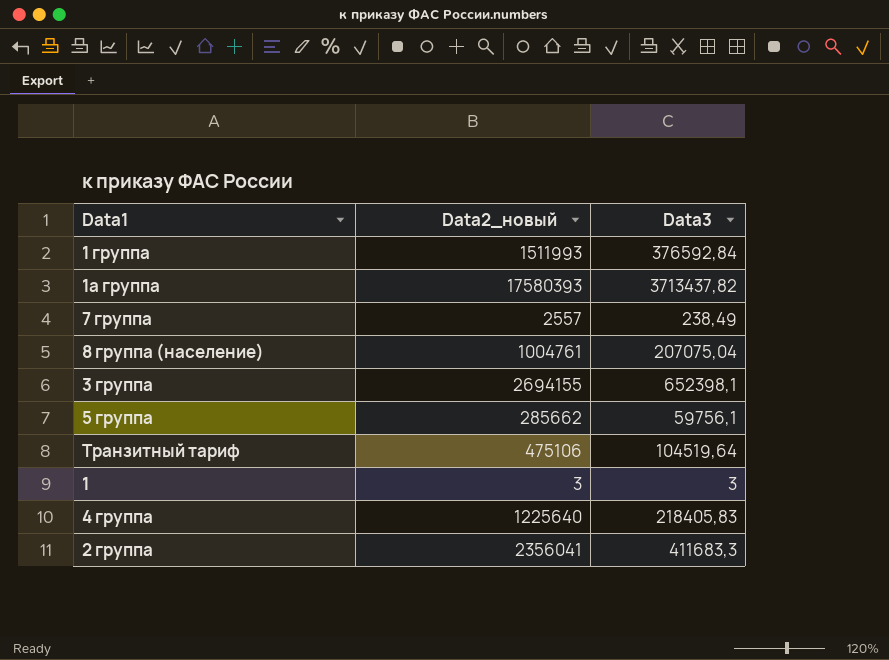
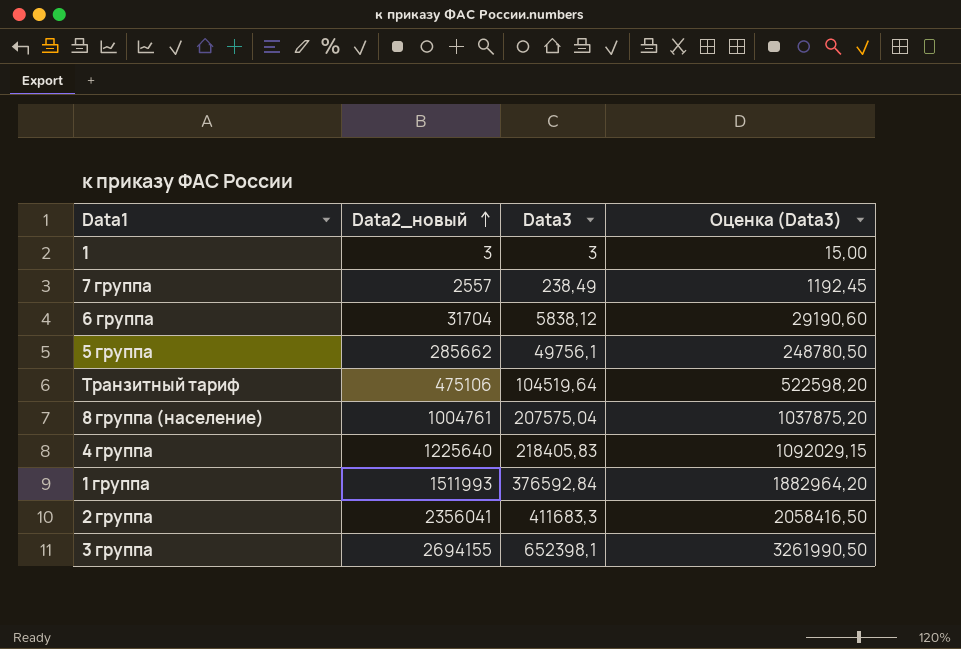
row order: none -> Data2_новый ascending
column Оценка (Data3) | formula: none -> [Data3] * 5
row 1а группа: 17580393 | 3713437,82 -> none
row 6 группа: none -> 31704 | 5838,12 | 29190,60
5 группа | Data3: 59756,1 -> 49756,1
8 группа (население) | Data3: 207075,04 -> 207575,04

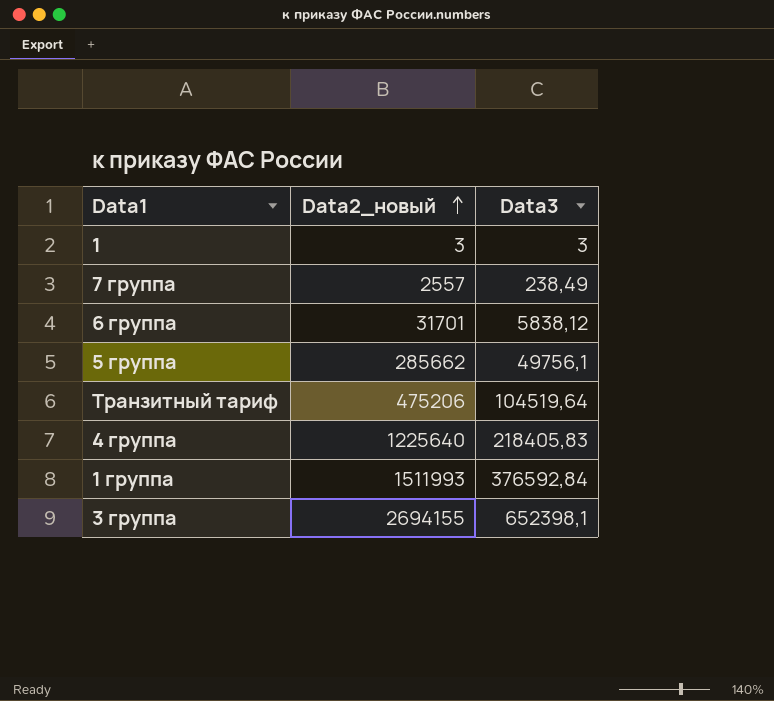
column Оценка (Data3) | formula: [Data3] * 5 -> none
row 8 группа (население): 1004761 | 207575,04 | 1037875,20 -> none
row 2 группа: 2356041 | 411683,3 | 2058416,50 -> none
6 группа | Data2_новый: 31704 -> 31701
Транзитный тариф | Data2_новый: 475106 -> 475206

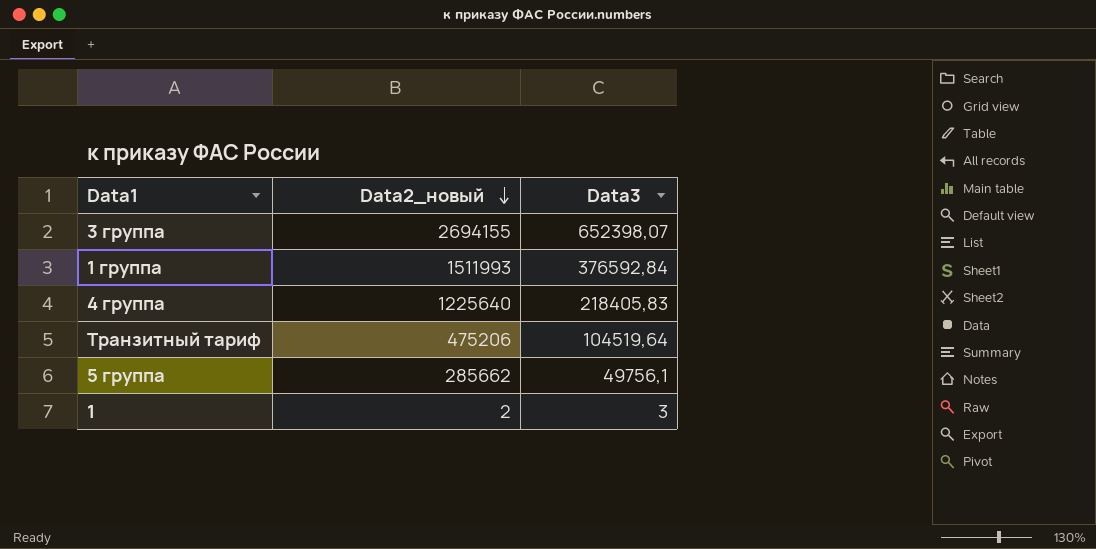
row order: Data2_новый ascending -> Data2_новый descending
row 7 группа: 2557 | 238,49 -> none
row 6 группа: 31701 | 5838,12 -> none
3 группа | Data3: 652398,1 -> 652398,07
1 | Data2_новый: 3 -> 2

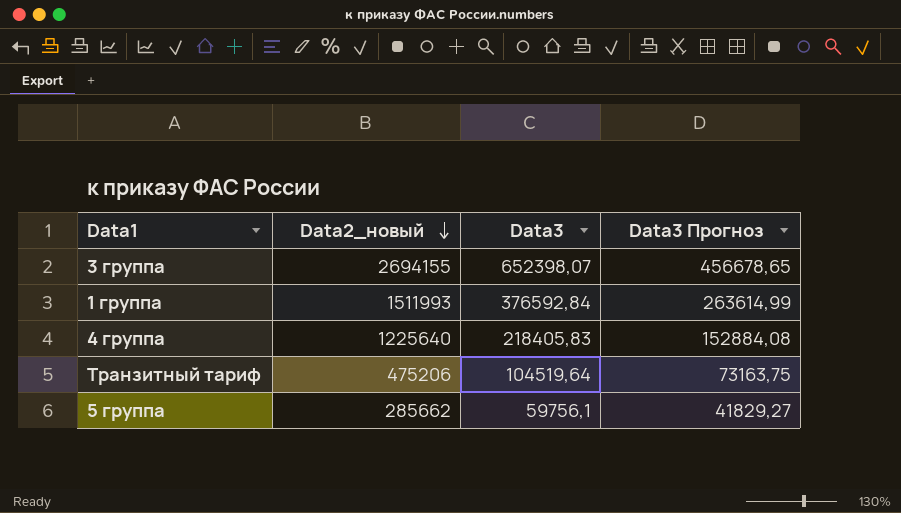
column Data3 Прогноз | formula: none -> [Data3] * 0,7
row 1: 2 | 3 -> none
5 группа | Data3: 49756,1 -> 59756,1

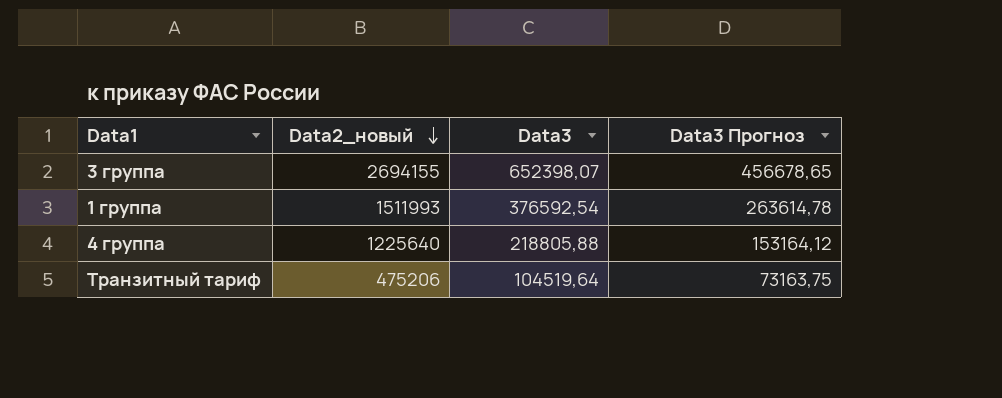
row 5 группа: 285662 | 59756,1 | 41829,27 -> none
1 группа | Data3: 376592,84 -> 376592,54
1 группа | Data3 Прогноз: 263614,99 -> 263614,78
4 группа | Data3: 218405,83 -> 218805,88
4 группа | Data3 Прогноз: 152884,08 -> 153164,12

